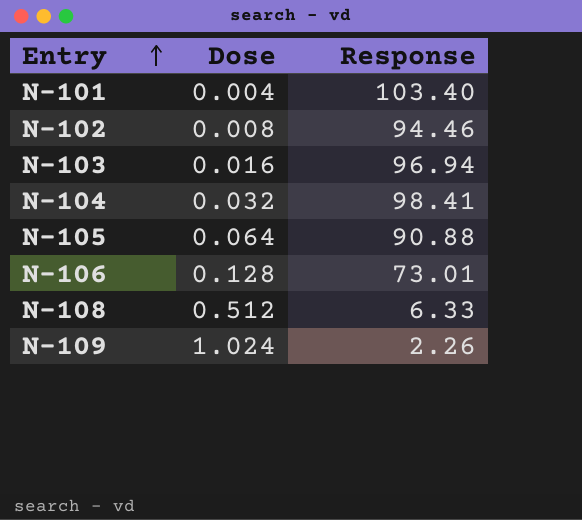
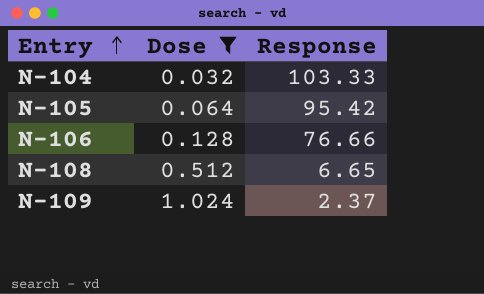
filter: none -> Dose >= 0.032
N-104 | Response: 98.41 -> 103.33
N-105 | Response: 90.88 -> 95.42
N-106 | Response: 73.01 -> 76.66
N-108 | Response: 6.33 -> 6.65
N-109 | Response: 2.26 -> 2.37

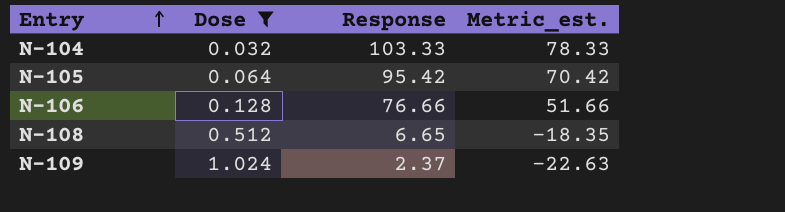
column Metric_est. | formula: none -> [Response] - 25

